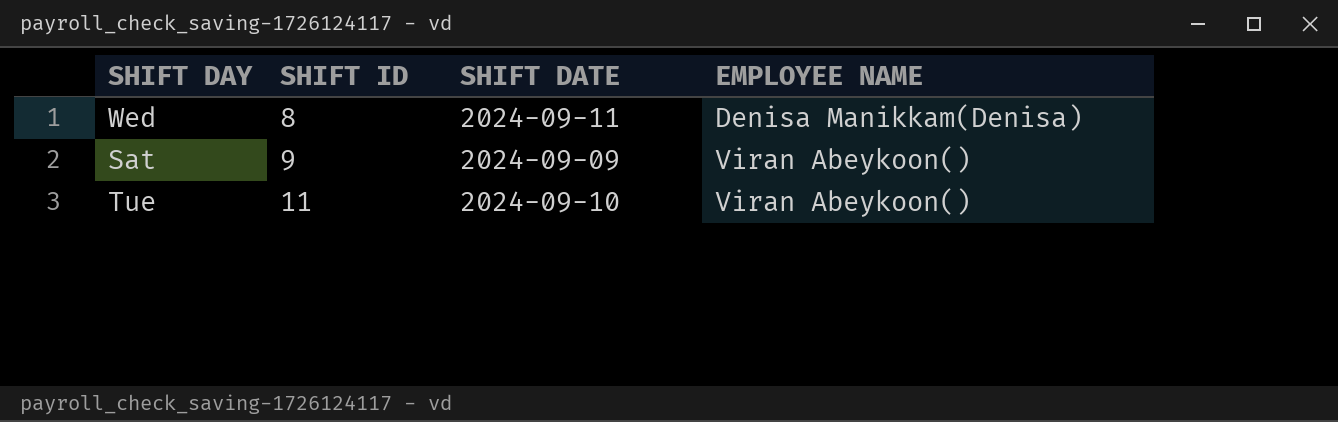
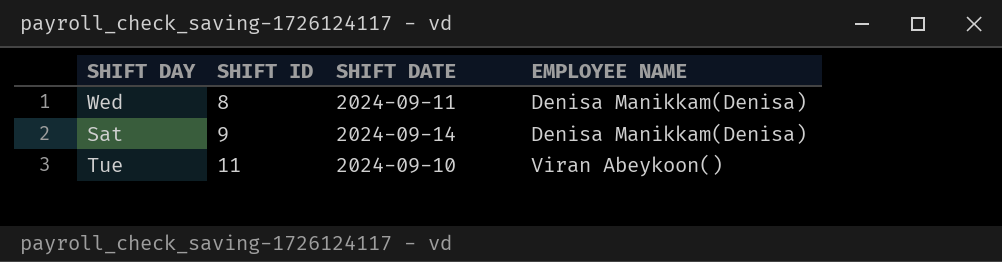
Sat | SHIFT DATE: 2024-09-09 -> 2024-09-14
Sat | EMPLOYEE NAME: Viran Abeykoon() -> Denisa Manikkam(Denisa)

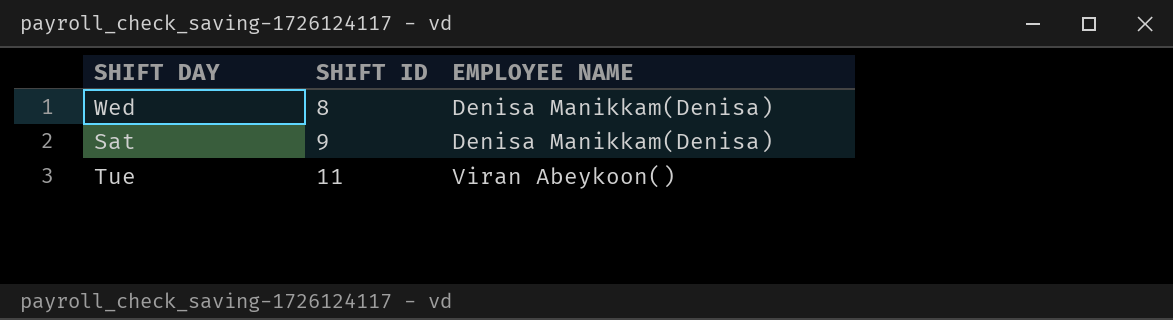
column SHIFT DATE | position: 3 -> none

